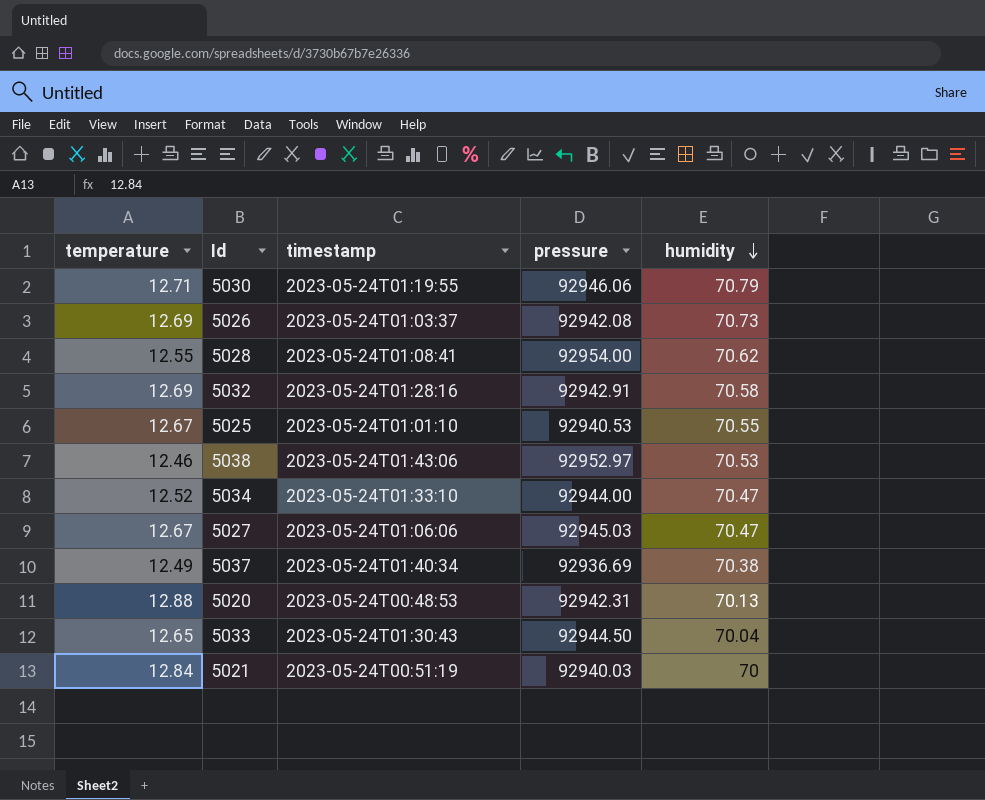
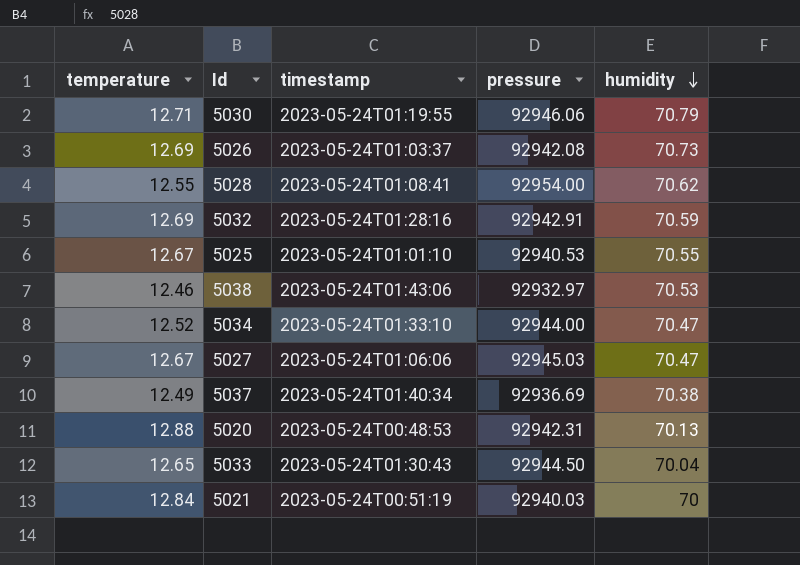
5032 | humidity: 70.58 -> 70.59
5038 | pressure: 92952.97 -> 92932.97

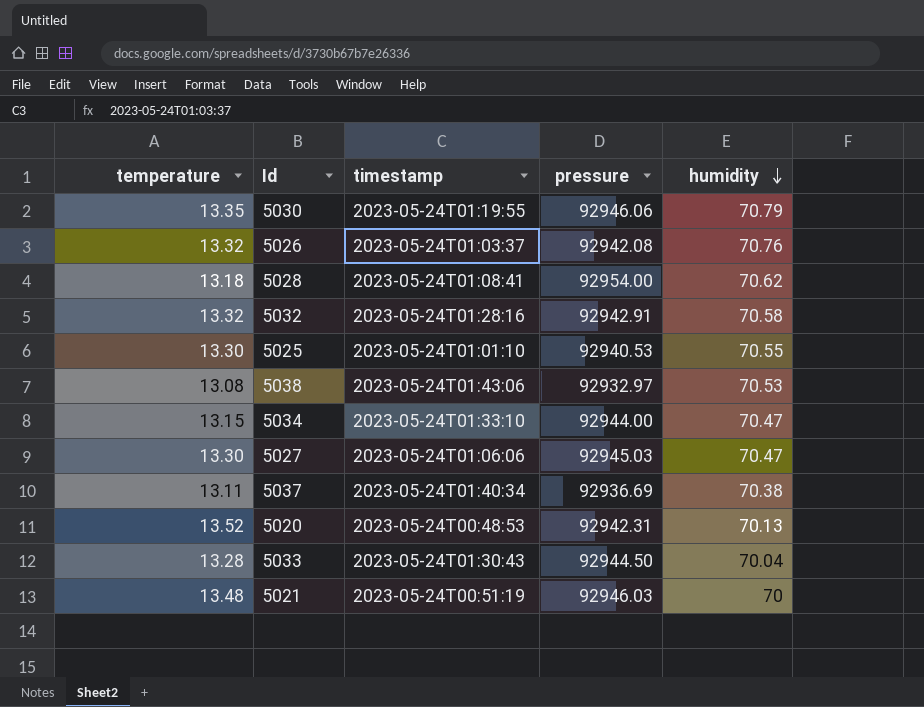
5030 | temperature: 12.71 -> 13.35
5026 | temperature: 12.69 -> 13.32
5026 | humidity: 70.73 -> 70.76
5028 | temperature: 12.55 -> 13.18
5032 | temperature: 12.69 -> 13.32
5032 | humidity: 70.59 -> 70.58
5025 | temperature: 12.67 -> 13.30
5038 | temperature: 12.46 -> 13.08
5034 | temperature: 12.52 -> 13.15
5027 | temperature: 12.67 -> 13.30
5037 | temperature: 12.49 -> 13.11
5020 | temperature: 12.88 -> 13.52
5033 | temperature: 12.65 -> 13.28
5021 | temperature: 12.84 -> 13.48
5021 | pressure: 92940.03 -> 92946.03

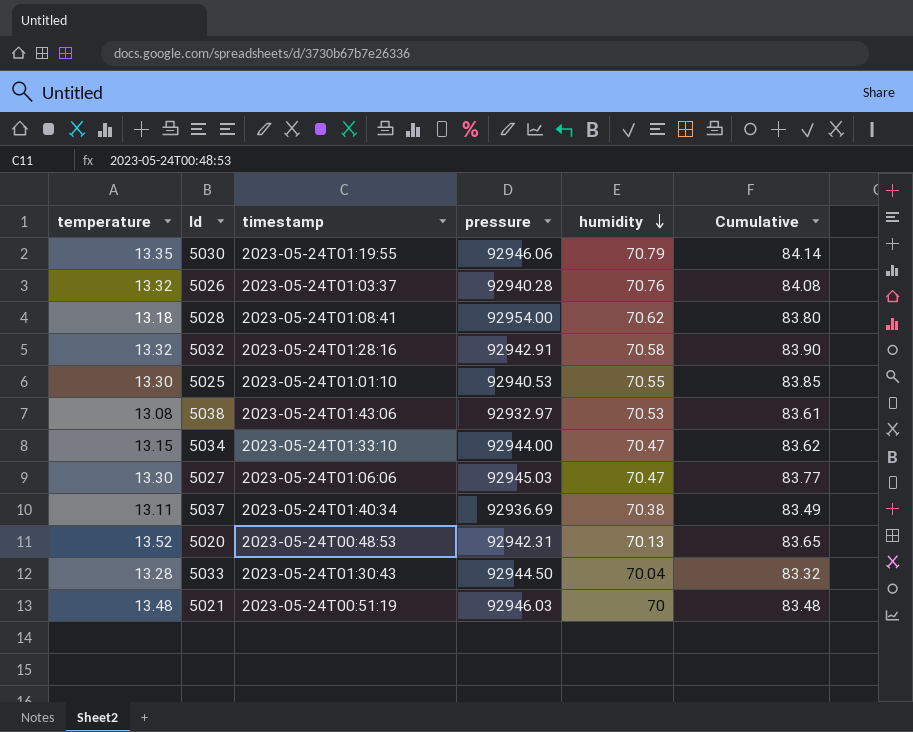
column Cumulative | formula: none -> [temperature] + [humidity]
5026 | pressure: 92942.08 -> 92940.28

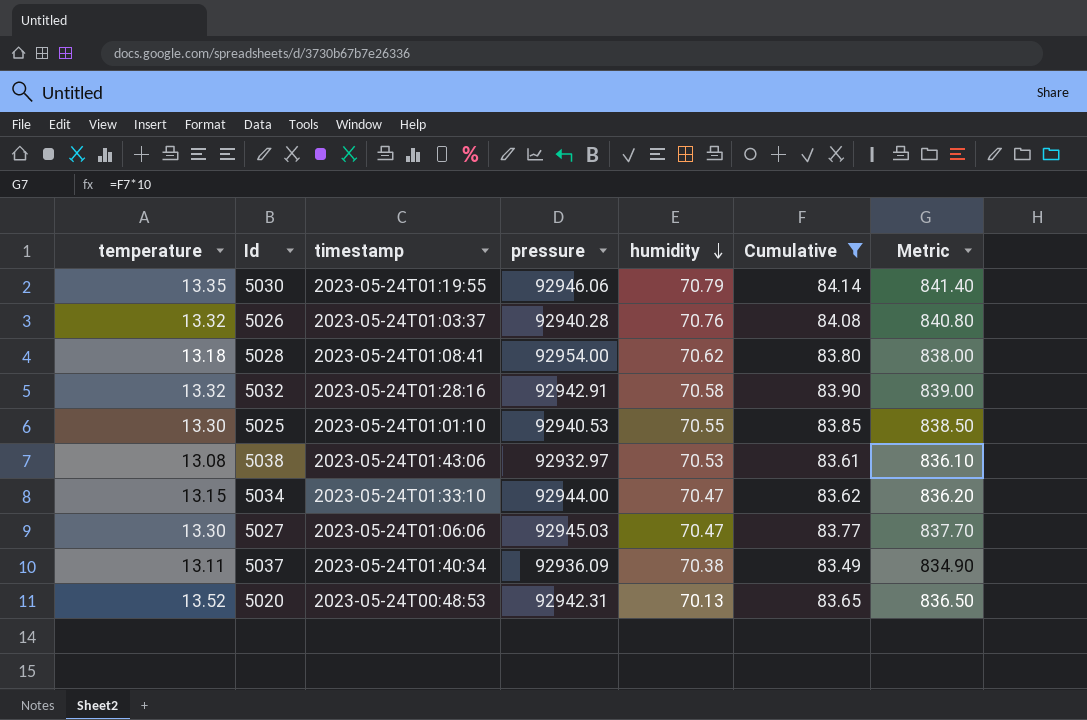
filter: none -> Cumulative >= 83.49
column Metric | formula: none -> [Cumulative] * 10
5037 | pressure: 92936.69 -> 92936.09

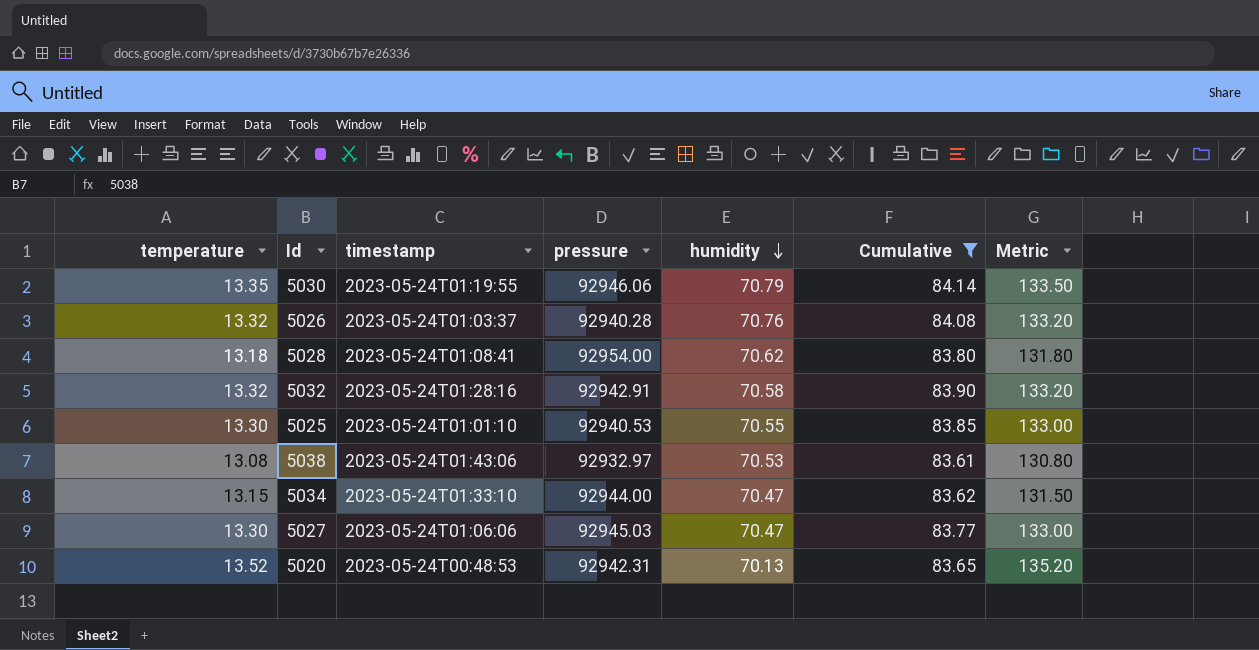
column Metric | formula: [Cumulative] * 10 -> [temperature] * 10
row 5037: 13.11 | 2023-05-24T01:40:34 | 92936.09 | 70.38 | 83.49 | 834.90 -> none

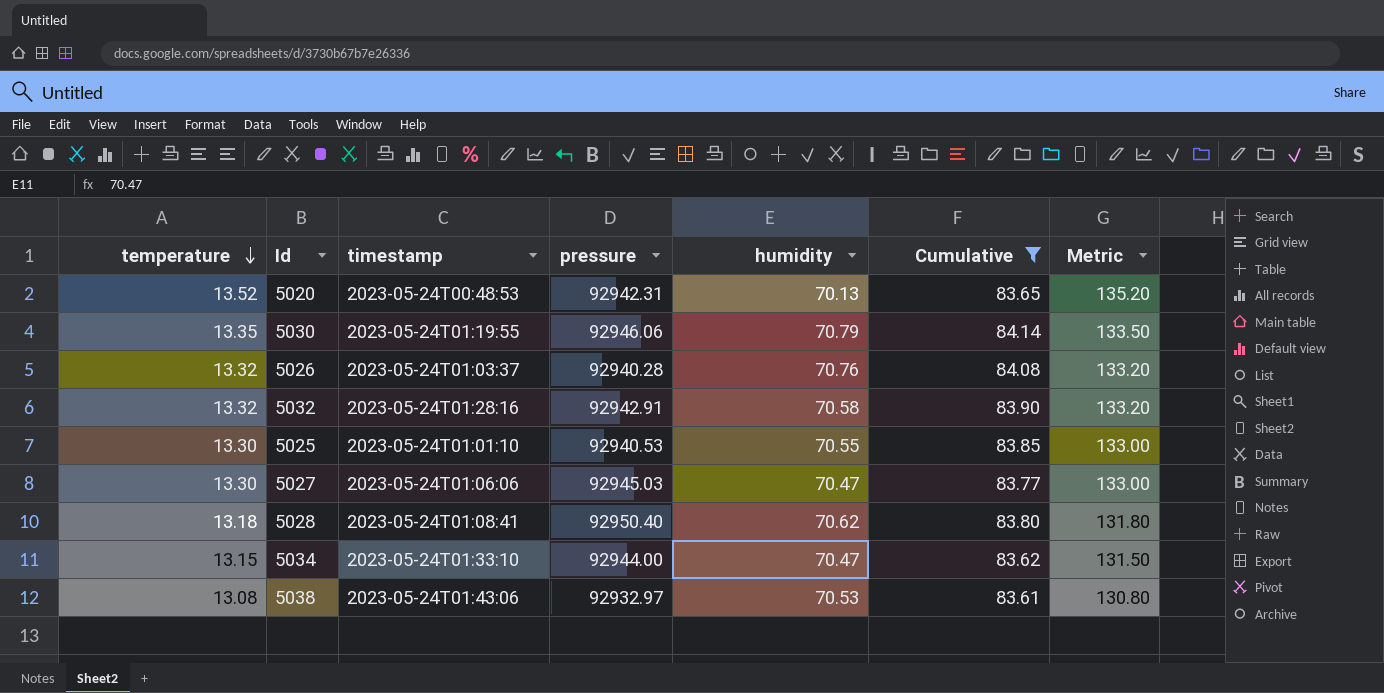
row order: humidity descending -> temperature descending
5028 | pressure: 92954.00 -> 92950.40

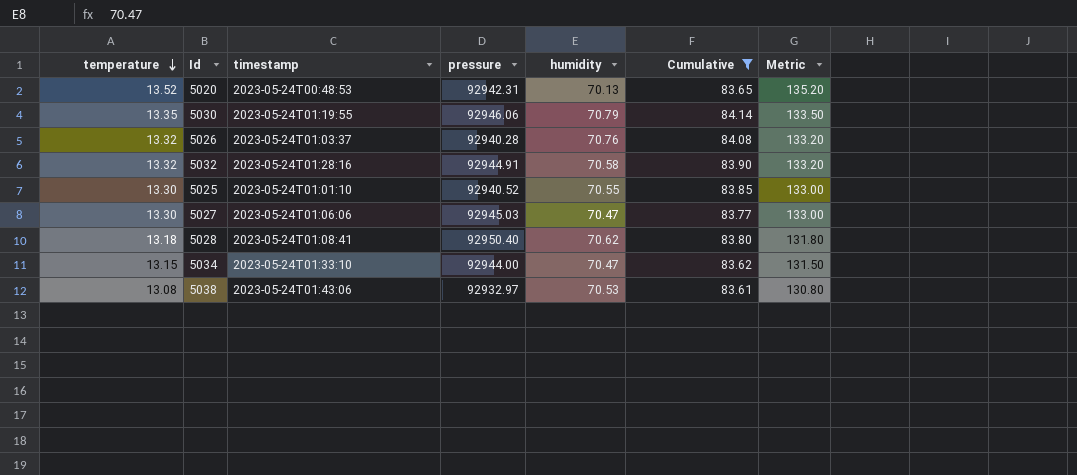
5032 | pressure: 92942.91 -> 92944.91
5025 | pressure: 92940.53 -> 92940.52

